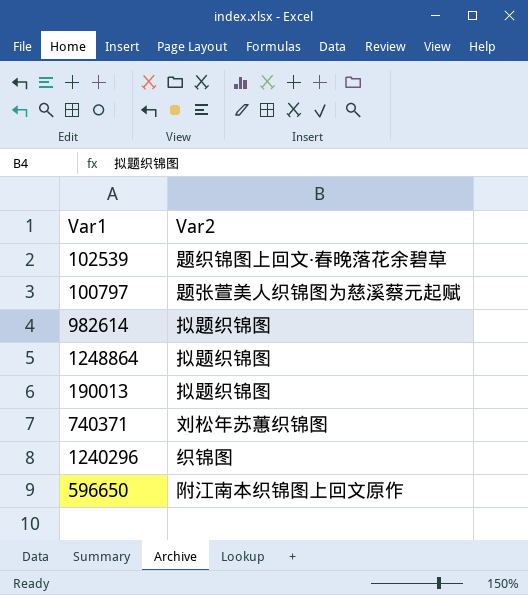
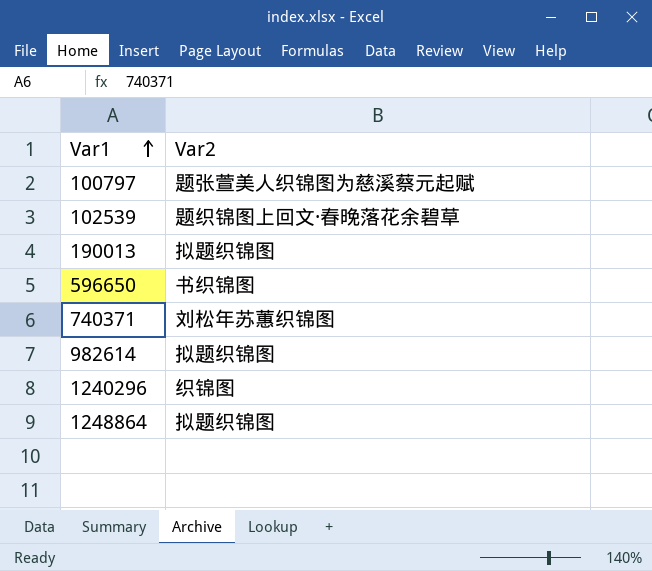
row order: none -> Var1 ascending
596650 | Var2: 附江南本织锦图上回文原作 -> 书织锦图

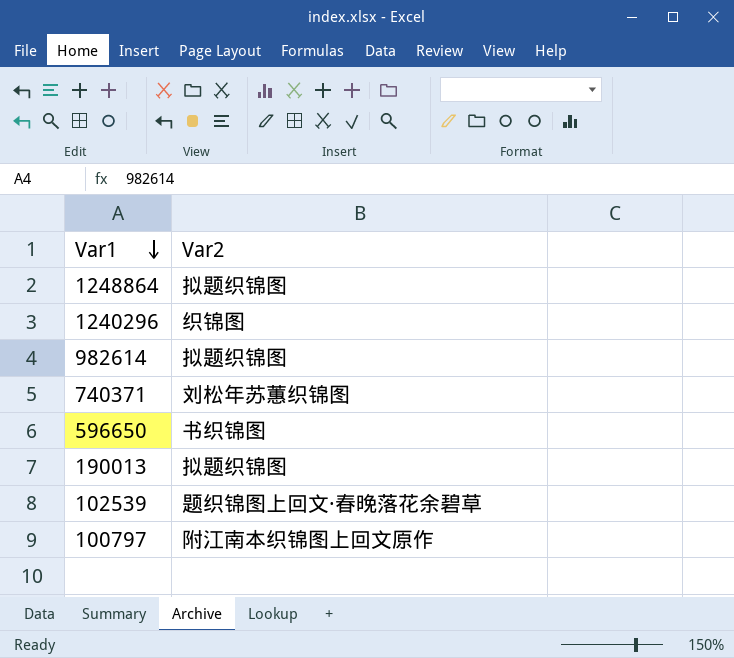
row order: Var1 ascending -> Var1 descending
100797 | Var2: 题张萱美人织锦图为慈溪蔡元起赋 -> 附江南本织锦图上回文原作

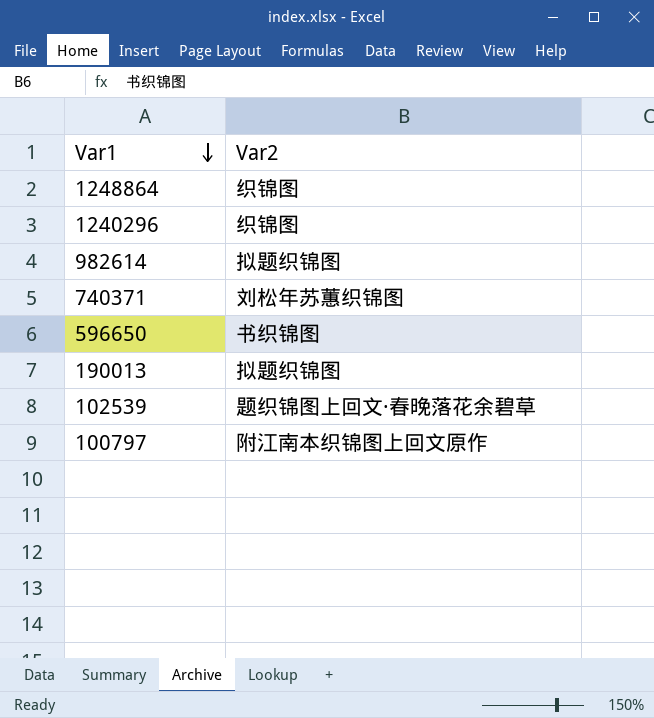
1248864 | Var2: 拟题织锦图 -> 织锦图

